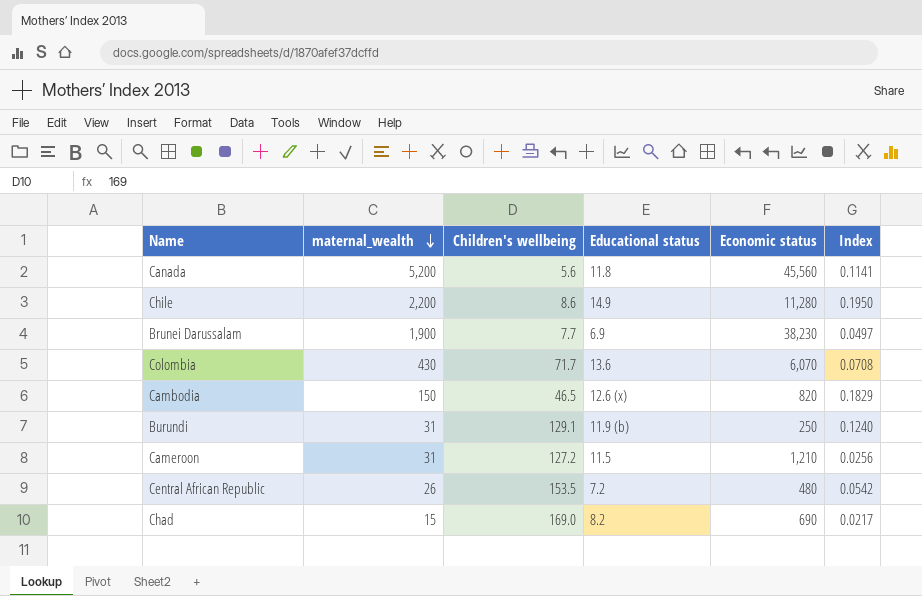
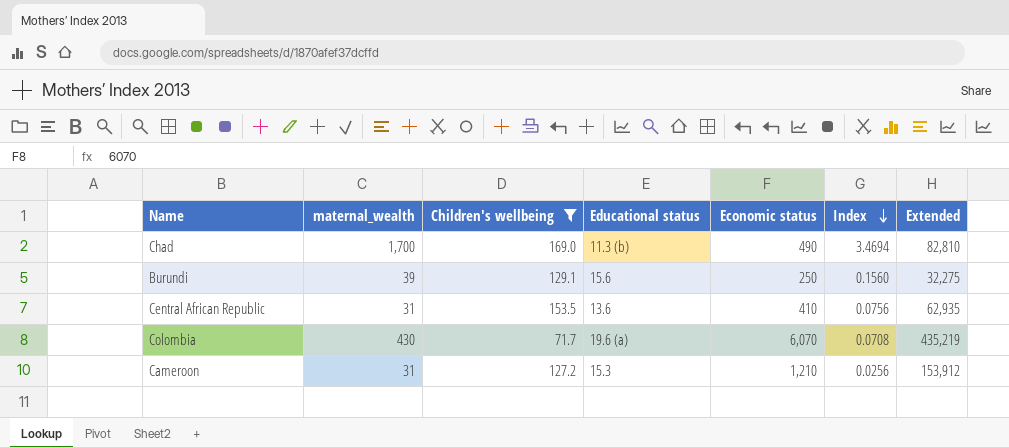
filter: none -> Children's wellbeing >= 71.7
row order: maternal_wealth descending -> Index descending
column Extended | formula: none -> [Children's wellbeing] * [Economic status]
Chad | maternal_wealth: 15 -> 1,700
Chad | Educational status: 8.2 -> 11.3 (b)
Chad | Economic status: 690 -> 490
Chad | Index: 0.0217 -> 3.4694
Burundi | maternal_wealth: 31 -> 39
Burundi | Educational status: 11.9 (b) -> 15.6
Burundi | Index: 0.1240 -> 0.1560
Central African Republic | maternal_wealth: 26 -> 31
Central African Republic | Educational status: 7.2 -> 13.6
Central African Republic | Economic status: 480 -> 410
Central African Republic | Index: 0.0542 -> 0.0756
Colombia | Educational status: 13.6 -> 19.6 (a)
Cameroon | Educational status: 11.5 -> 15.3

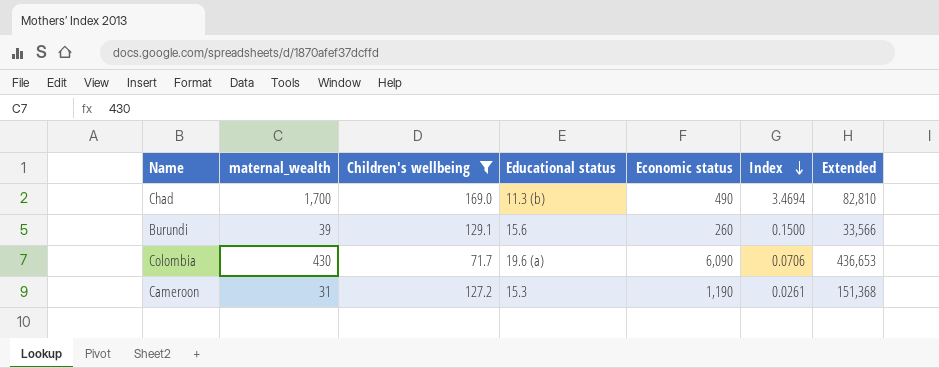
row Central African Republic: 31 | 153.5 | 13.6 | 410 | 0.0756 | 62,935 -> none
Burundi | Economic status: 250 -> 260
Burundi | Index: 0.1560 -> 0.1500
Burundi | Extended: 32,275 -> 33,566
Colombia | Economic status: 6,070 -> 6,090
Colombia | Index: 0.0708 -> 0.0706
Colombia | Extended: 435,219 -> 436,653
Cameroon | Economic status: 1,210 -> 1,190
Cameroon | Index: 0.0256 -> 0.0261
Cameroon | Extended: 153,912 -> 151,368

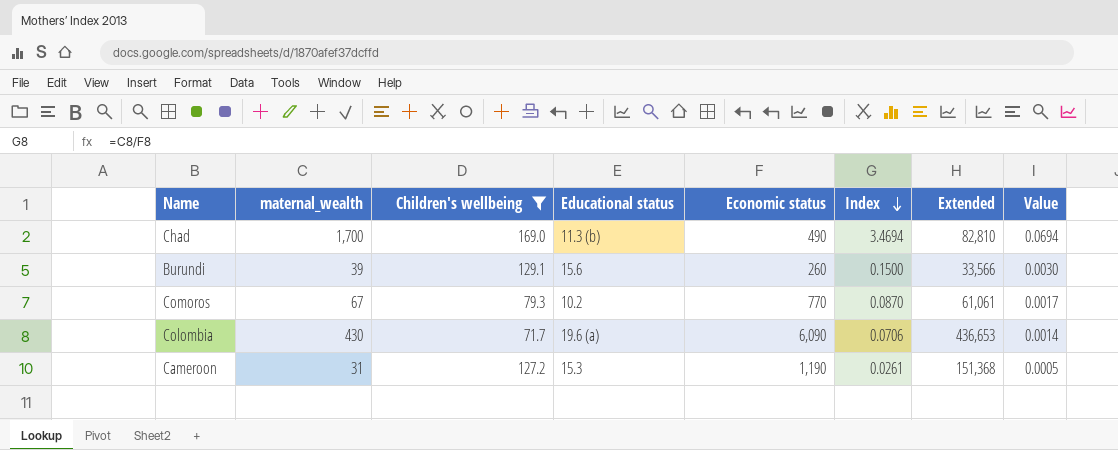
column Value | formula: none -> [Index] * 0.02
row Comoros: none -> 67 | 79.3 | 10.2 | 770 | 0.0870 | 61,061 | 0.0017

